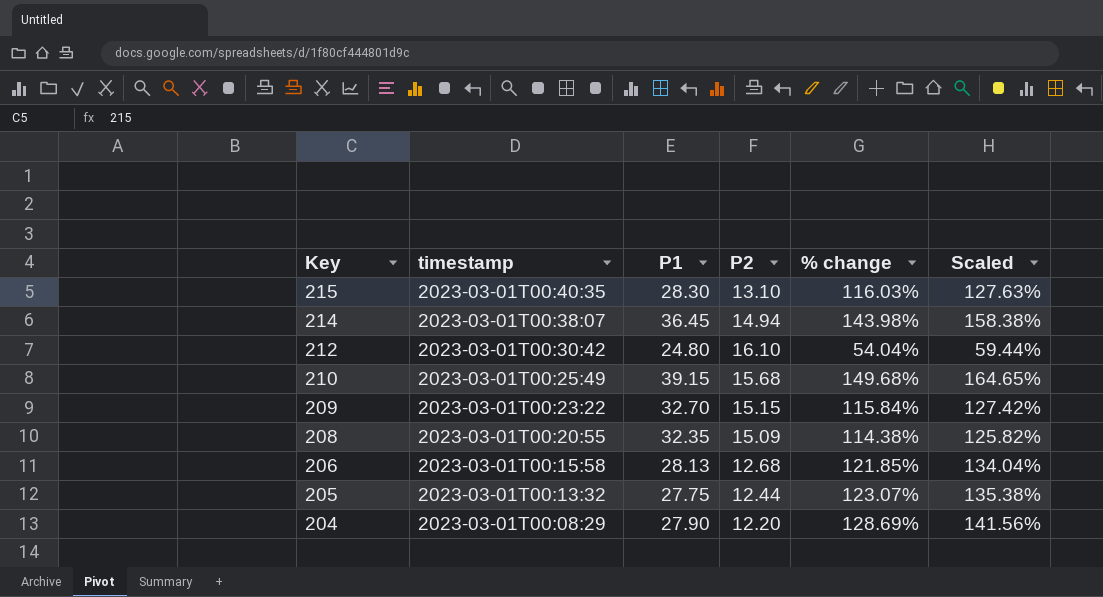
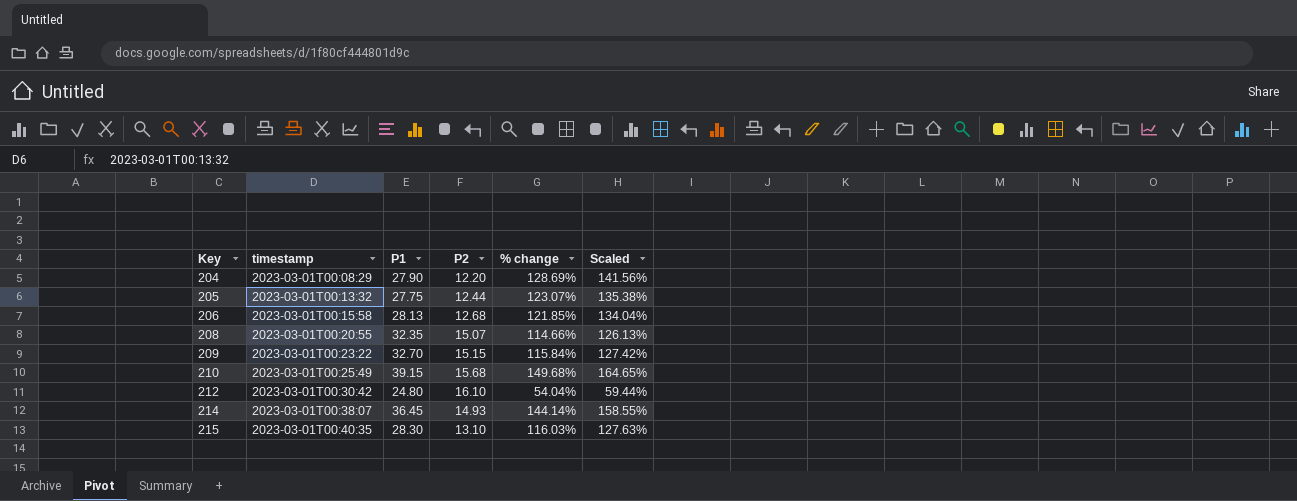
row order: Key descending -> Key ascending
208 | P2: 15.09 -> 15.07
208 | % change: 114.38% -> 114.66%
208 | Scaled: 125.82% -> 126.13%
214 | P2: 14.94 -> 14.93
214 | % change: 143.98% -> 144.14%
214 | Scaled: 158.38% -> 158.55%

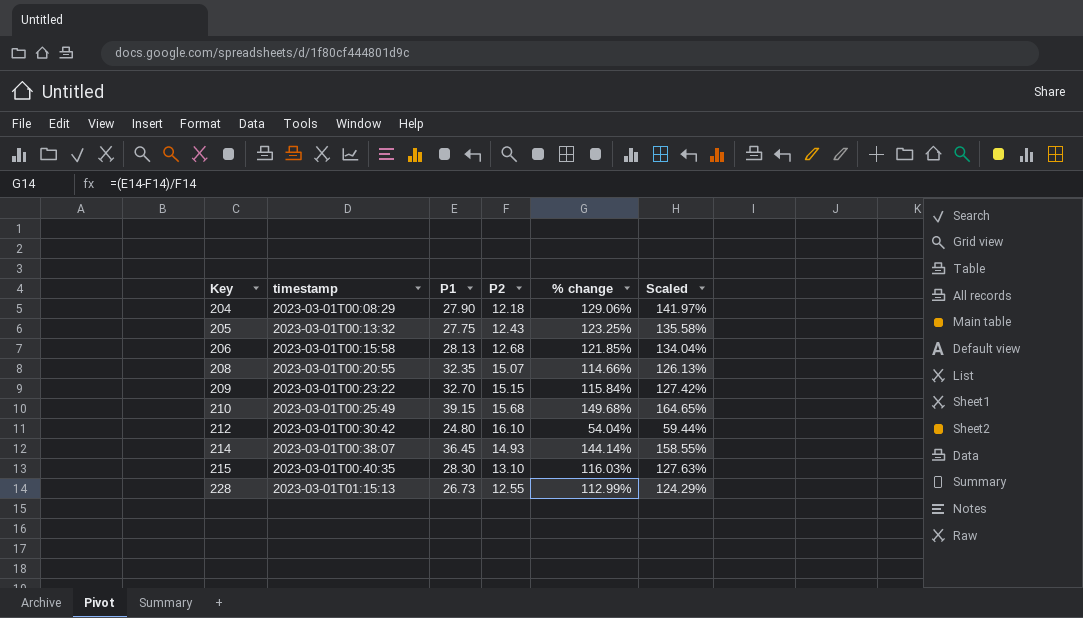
204 | P2: 12.20 -> 12.18
204 | % change: 128.69% -> 129.06%
204 | Scaled: 141.56% -> 141.97%
205 | P2: 12.44 -> 12.43
205 | % change: 123.07% -> 123.25%
205 | Scaled: 135.38% -> 135.58%
row 228: none -> 2023-03-01T01:15:13 | 26.73 | 12.55 | 112.99% | 124.29%

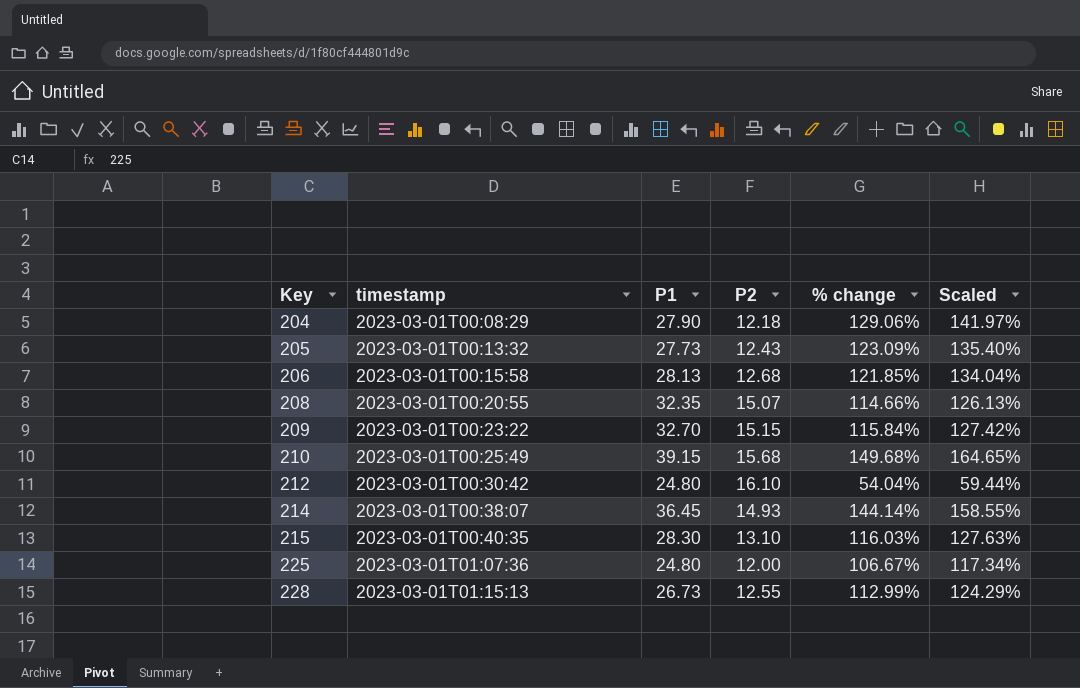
205 | P1: 27.75 -> 27.73
205 | % change: 123.25% -> 123.09%
205 | Scaled: 135.58% -> 135.40%
row 225: none -> 2023-03-01T01:07:36 | 24.80 | 12.00 | 106.67% | 117.34%

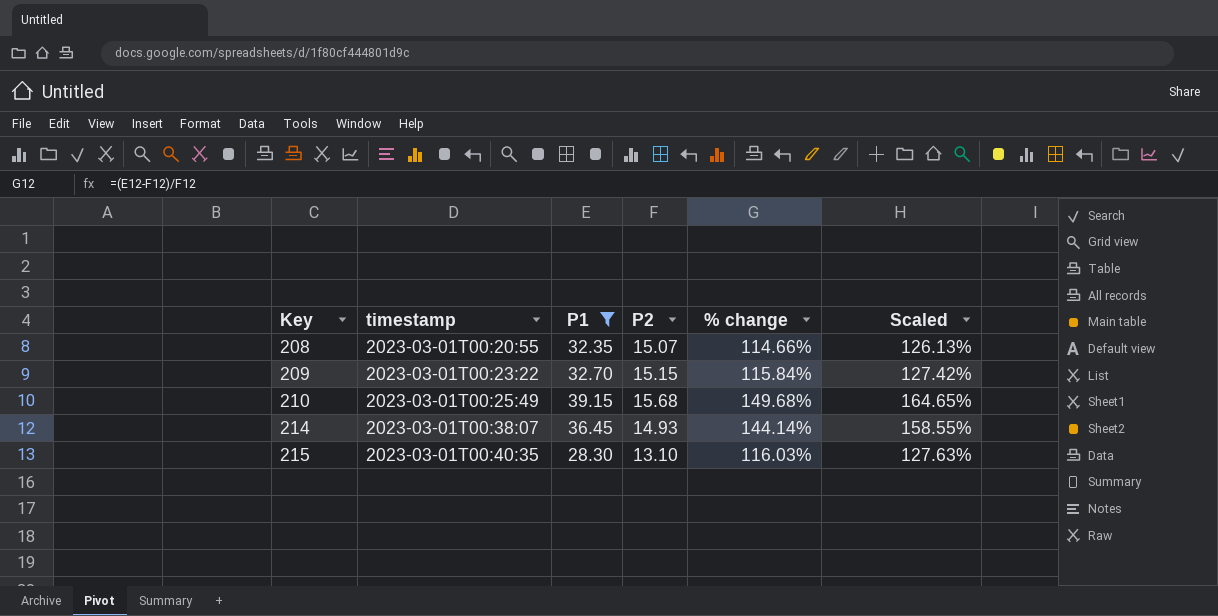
filter: none -> P1 >= 28.30

